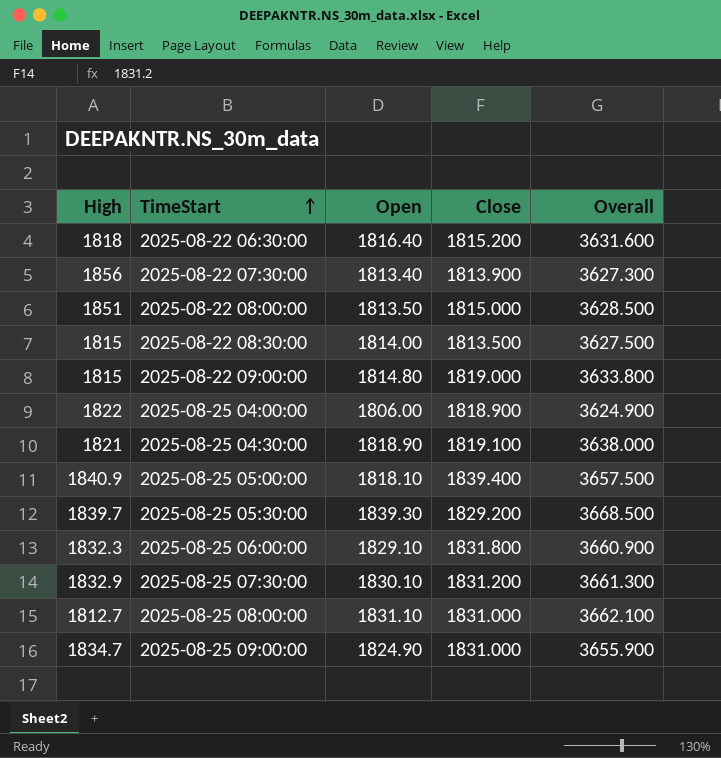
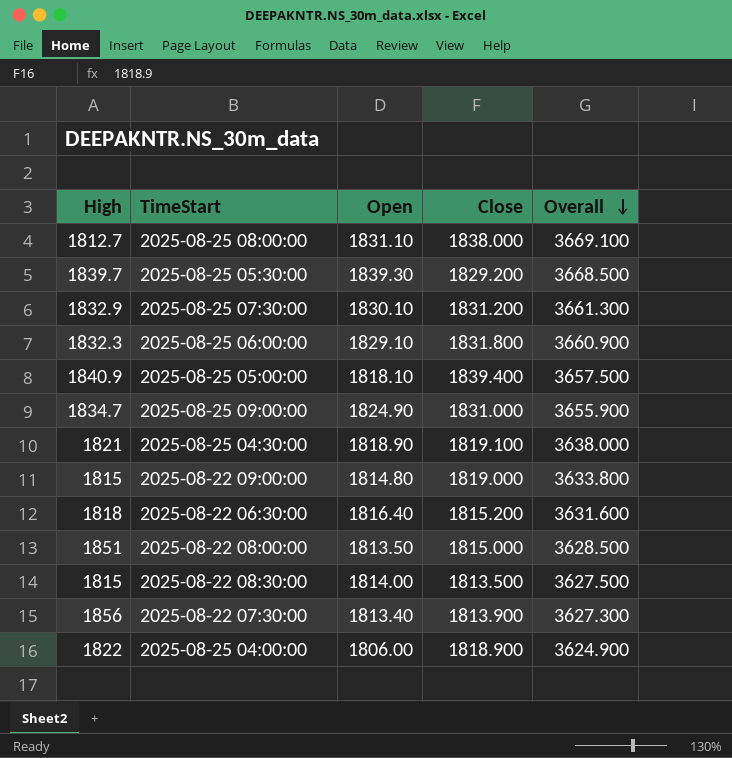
row order: TimeStart ascending -> Overall descending
2025-08-25 08:00:00 | Close: 1831.000 -> 1838.000
2025-08-25 08:00:00 | Overall: 3662.100 -> 3669.100

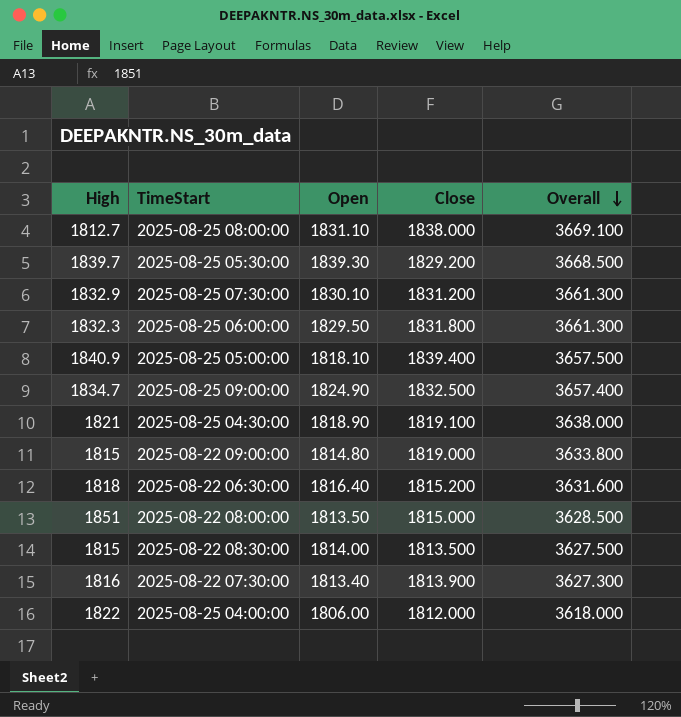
2025-08-25 06:00:00 | Open: 1829.10 -> 1829.50
2025-08-25 06:00:00 | Overall: 3660.900 -> 3661.300
2025-08-25 09:00:00 | Close: 1831.000 -> 1832.500
2025-08-25 09:00:00 | Overall: 3655.900 -> 3657.400
2025-08-22 07:30:00 | High: 1856 -> 1816
2025-08-25 04:00:00 | Close: 1818.900 -> 1812.000
2025-08-25 04:00:00 | Overall: 3624.900 -> 3618.000

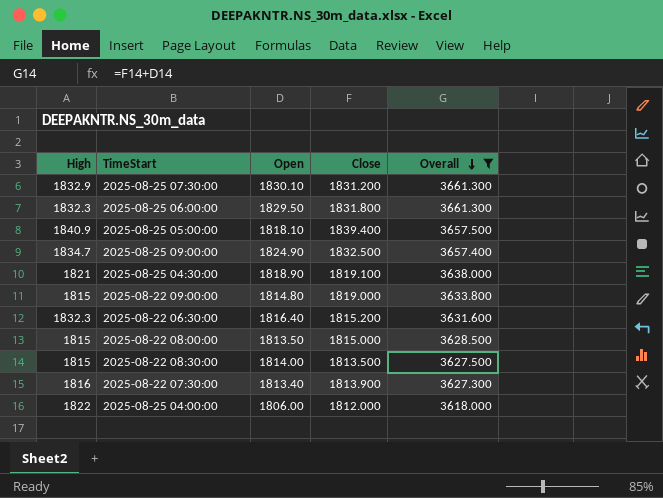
filter: none -> Overall <= 3661.300
2025-08-22 06:30:00 | High: 1818 -> 1832.3
2025-08-22 08:00:00 | High: 1851 -> 1815

